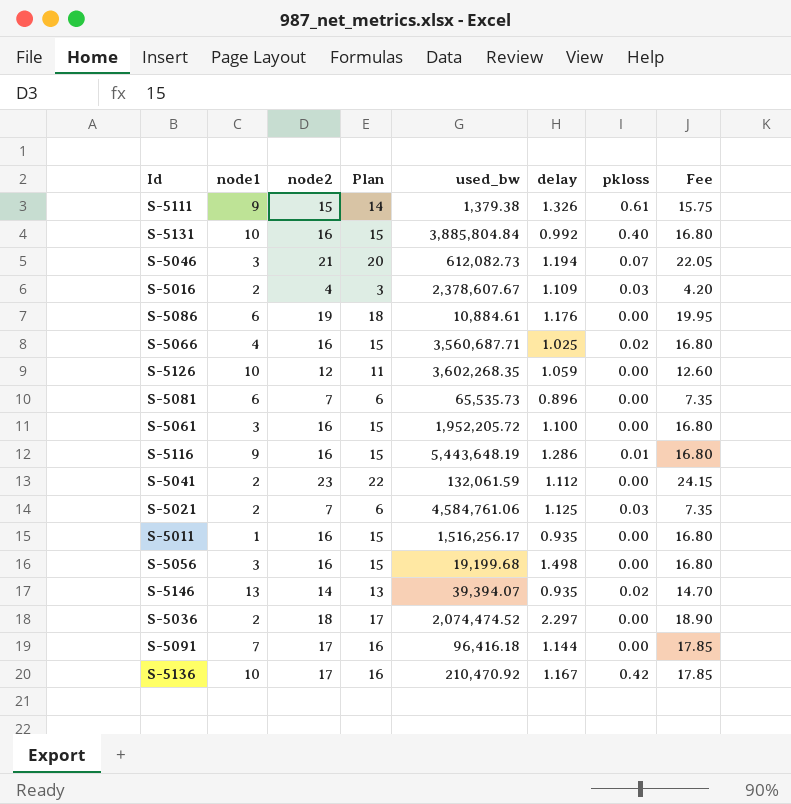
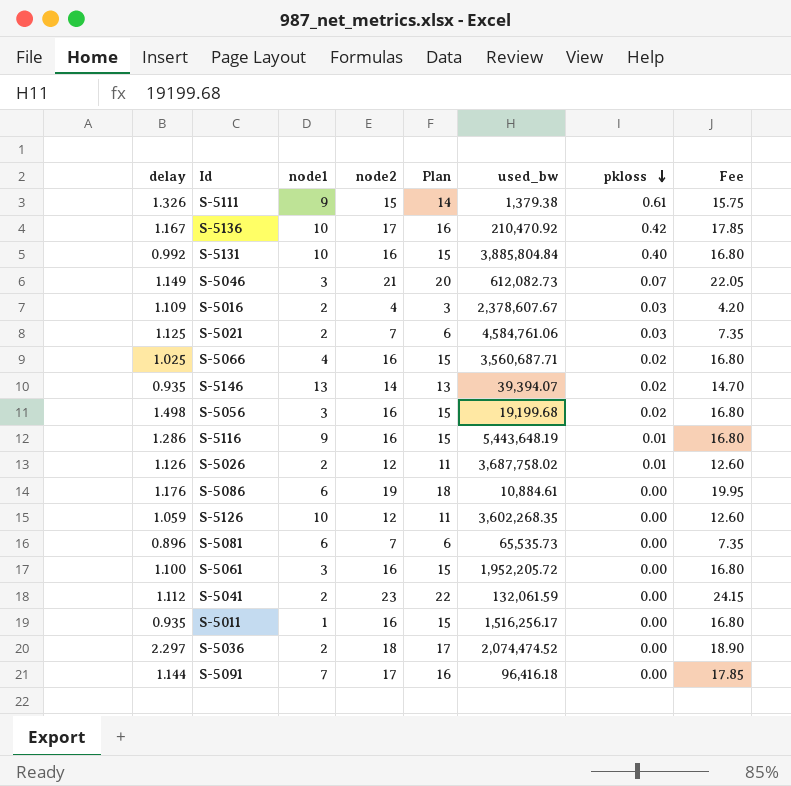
row order: none -> pkloss descending
column delay | position: 6 -> 1
S-5046 | delay: 1.194 -> 1.149
S-5056 | pkloss: 0.00 -> 0.02
row S-5026: none -> 1.126 | 2 | 12 | 11 | 3,687,758.02 | 0.01 | 12.60

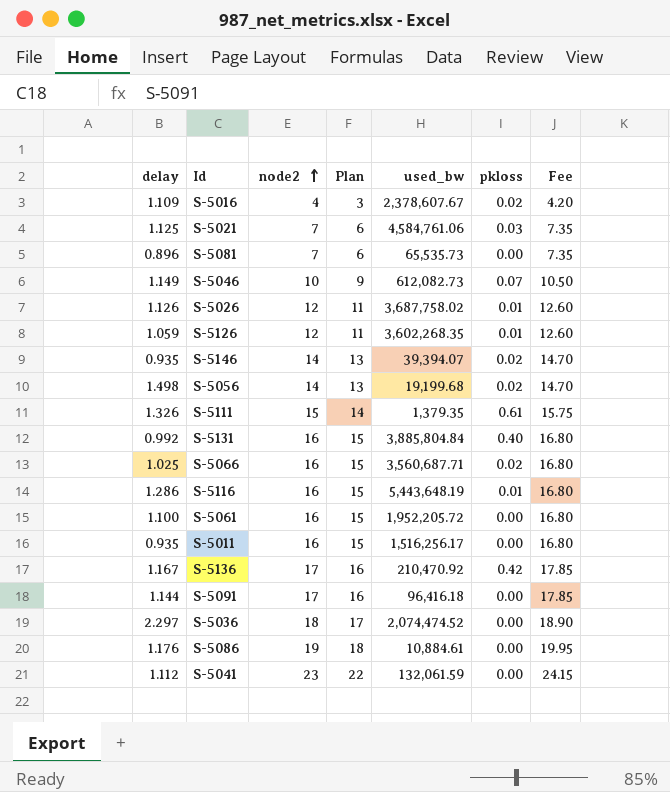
row order: pkloss descending -> node2 ascending
column node1 | position: 3 -> none
S-5016 | pkloss: 0.03 -> 0.02
S-5046 | node2: 21 -> 10
S-5046 | Plan: 20 -> 9
S-5046 | Fee: 22.05 -> 10.50
S-5126 | pkloss: 0.00 -> 0.01
S-5056 | node2: 16 -> 14
S-5056 | Plan: 15 -> 13
S-5056 | Fee: 16.80 -> 14.70
S-5111 | used_bw: 1,379.38 -> 1,379.35

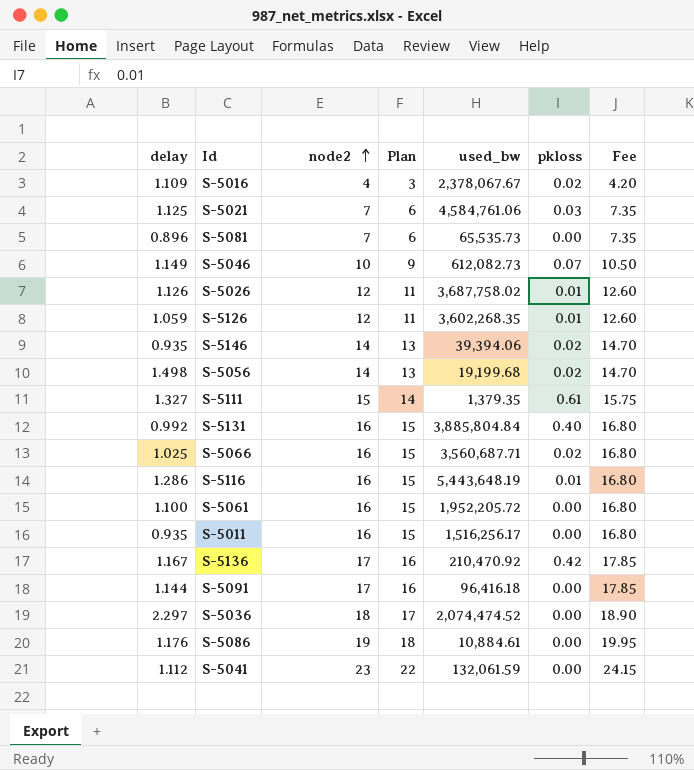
S-5016 | used_bw: 2,378,607.67 -> 2,378,067.67
S-5146 | used_bw: 39,394.07 -> 39,394.06
S-5111 | delay: 1.326 -> 1.327

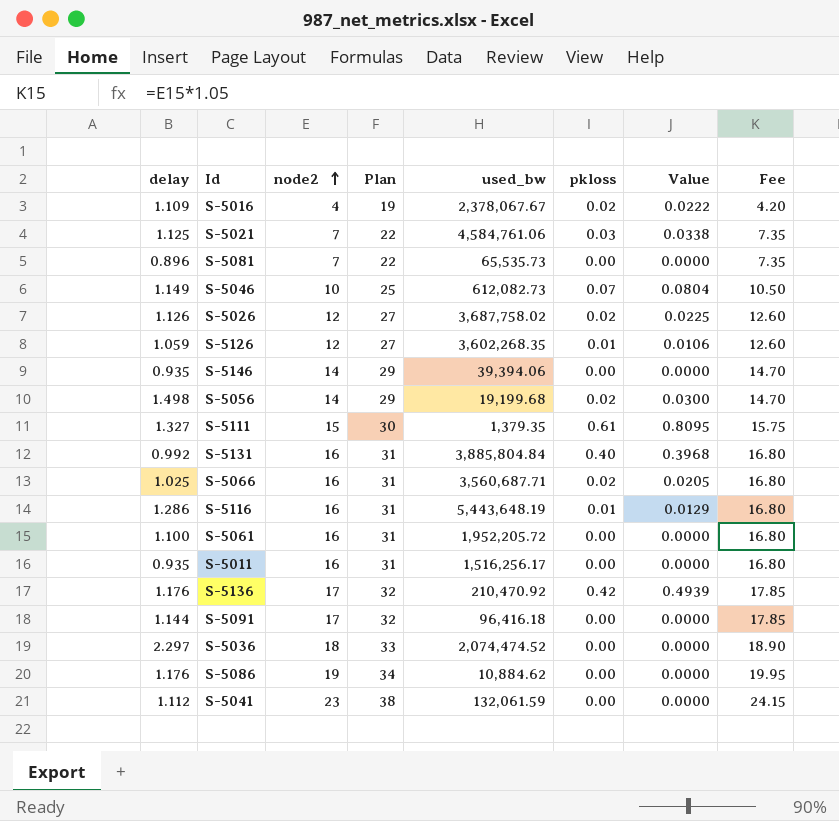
column Plan | formula: [node2] - 1 -> [node2] + 15
column Value | formula: none -> [delay] * [pkloss]
S-5026 | pkloss: 0.01 -> 0.02
S-5146 | pkloss: 0.02 -> 0.00
S-5136 | delay: 1.167 -> 1.176
S-5086 | used_bw: 10,884.61 -> 10,884.62

